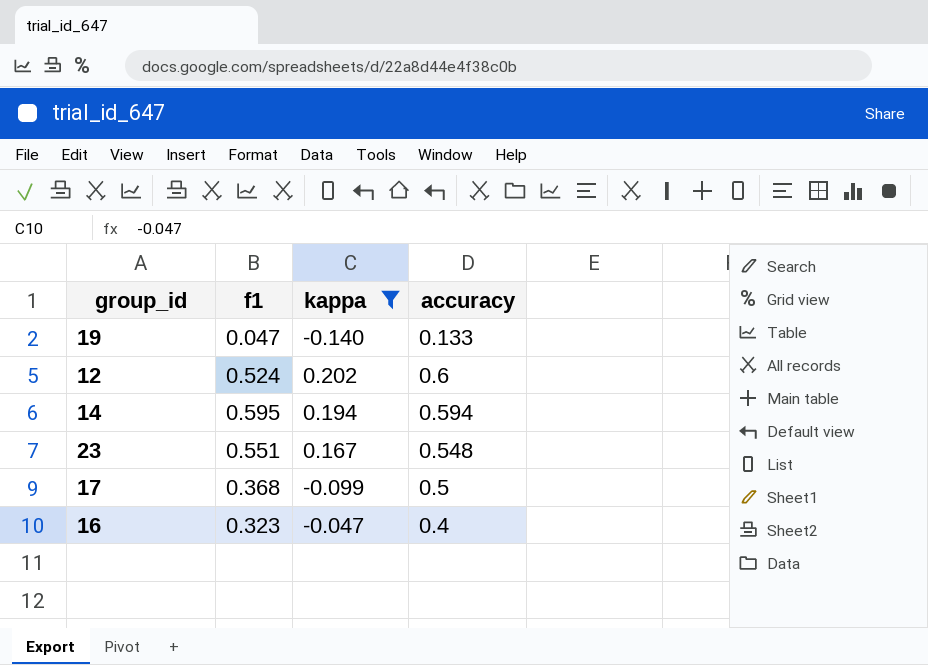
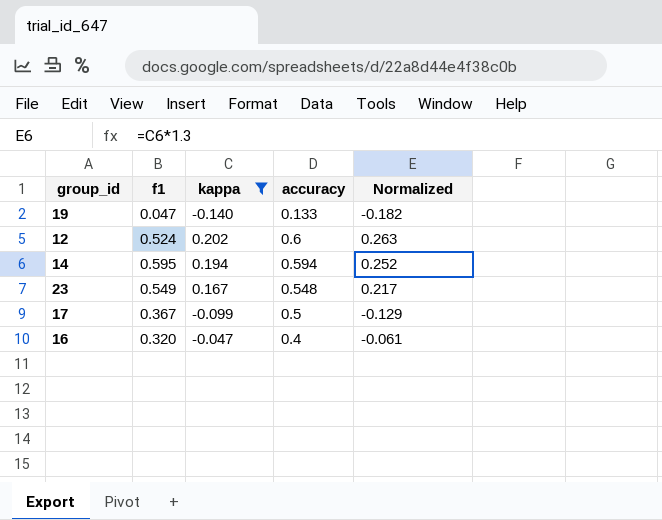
column Normalized | formula: none -> [kappa] * 1.3
23 | f1: 0.551 -> 0.549
17 | f1: 0.368 -> 0.367
16 | f1: 0.323 -> 0.320

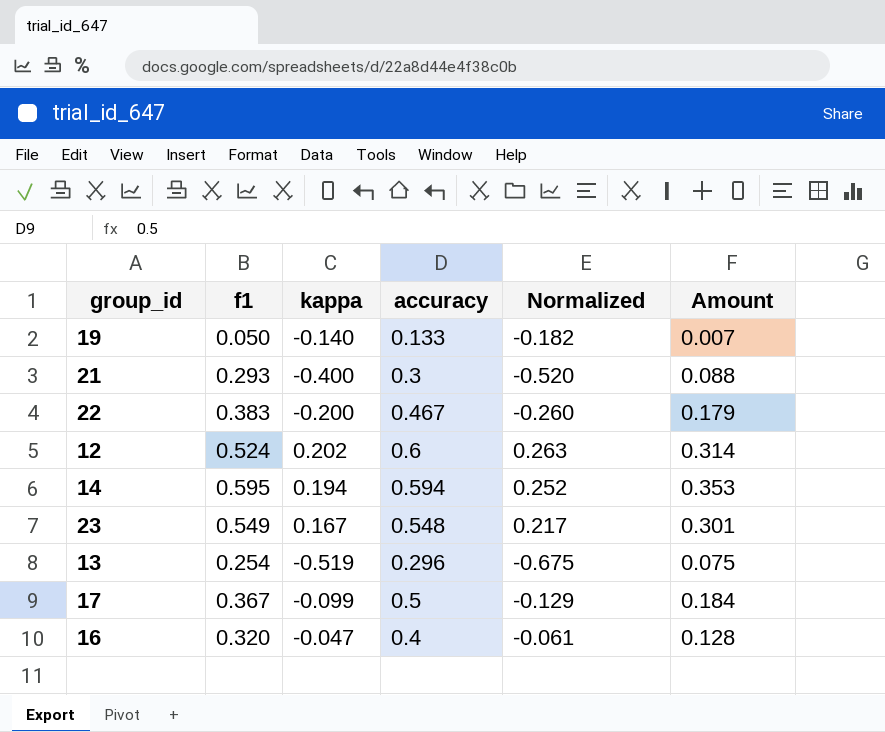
filter: kappa >= -0.140 -> none
column Amount | formula: none -> [f1] * [accuracy]
19 | f1: 0.047 -> 0.050

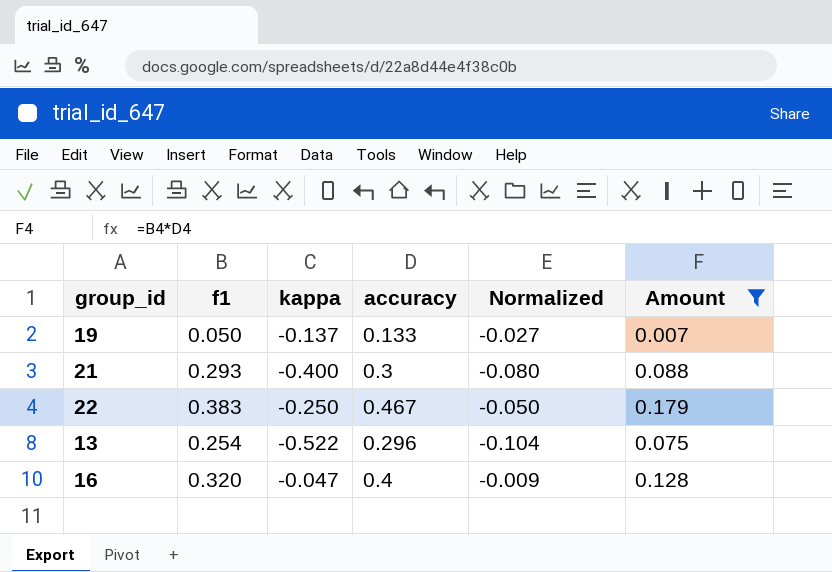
filter: none -> Amount <= 0.179
column Normalized | formula: [kappa] * 1.3 -> [kappa] * 0.2
19 | kappa: -0.140 -> -0.137
22 | kappa: -0.200 -> -0.250
13 | kappa: -0.519 -> -0.522

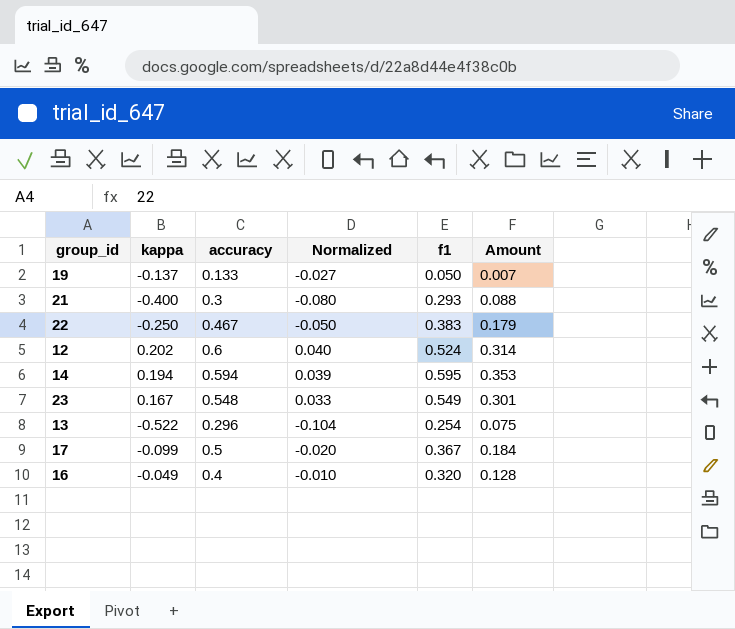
filter: Amount <= 0.179 -> none
column f1 | position: 2 -> 5
16 | kappa: -0.047 -> -0.049
16 | Normalized: -0.009 -> -0.010

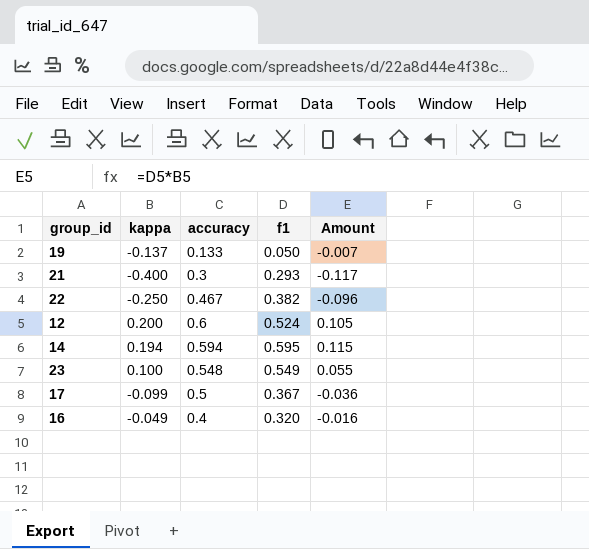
column Normalized | formula: [kappa] * 0.2 -> none
column Amount | formula: [accuracy] * [f1] -> [kappa] * [f1]
row 13: -0.522 | 0.296 | -0.104 | 0.254 | 0.075 -> none
22 | f1: 0.383 -> 0.382
12 | kappa: 0.202 -> 0.200
23 | kappa: 0.167 -> 0.100

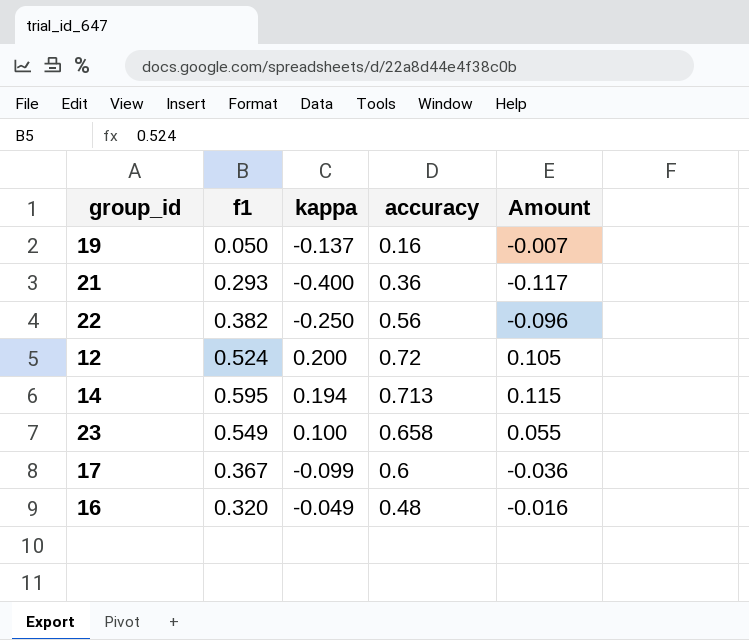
column f1 | position: 4 -> 2
19 | accuracy: 0.133 -> 0.16
21 | accuracy: 0.3 -> 0.36
22 | accuracy: 0.467 -> 0.56
12 | accuracy: 0.6 -> 0.72
14 | accuracy: 0.594 -> 0.713
23 | accuracy: 0.548 -> 0.658
17 | accuracy: 0.5 -> 0.6
16 | accuracy: 0.4 -> 0.48

